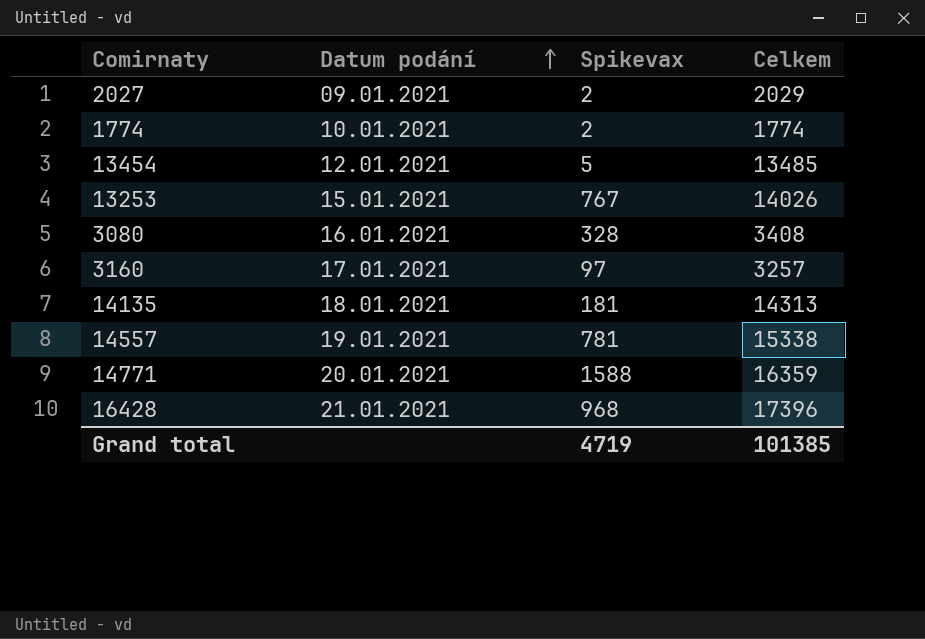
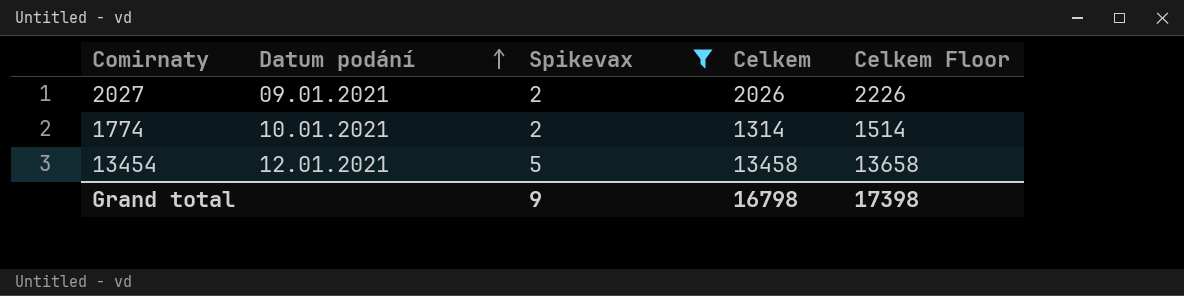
filter: none -> Spikevax <= 5
column Celkem Floor | formula: none -> [Celkem] + 200
2027 | Celkem: 2029 -> 2026
1774 | Celkem: 1774 -> 1314
13454 | Celkem: 13485 -> 13458
Grand total | Spikevax: 4719 -> 9
Grand total | Celkem: 101385 -> 16798

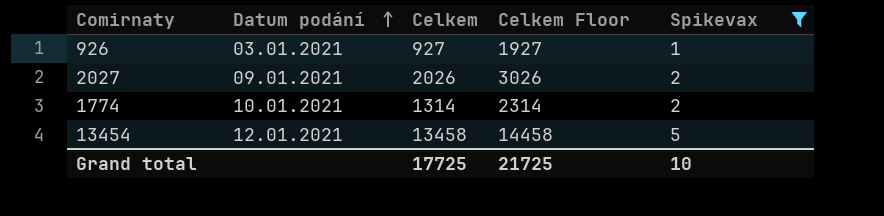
column Celkem Floor | formula: [Celkem] + 200 -> [Celkem] + 1000
column Spikevax | position: 3 -> 5
row 926: none -> 03.01.2021 | 927 | 1927 | 1
Grand total | Celkem: 16798 -> 17725
Grand total | Celkem Floor: 17398 -> 21725
Grand total | Spikevax: 9 -> 10

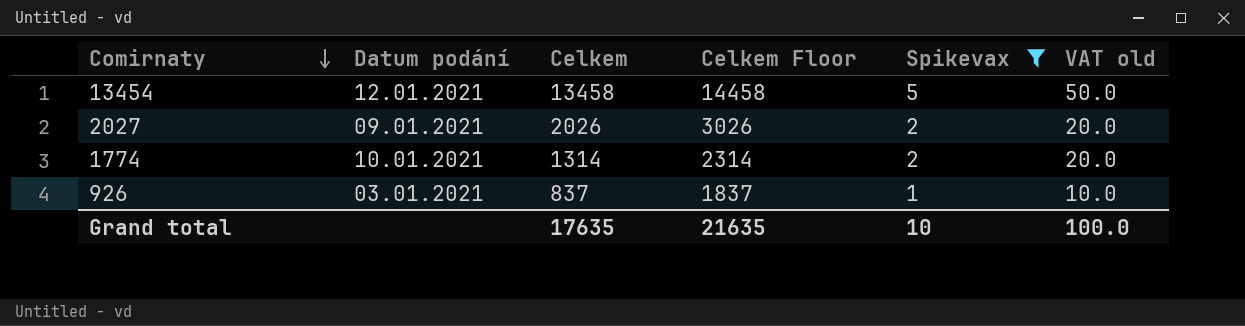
row order: Datum podání ascending -> Comirnaty descending
column VAT old | formula: none -> [Spikevax] * 10
926 | Celkem: 927 -> 837
926 | Celkem Floor: 1927 -> 1837
Grand total | Celkem: 17725 -> 17635
Grand total | Celkem Floor: 21725 -> 21635

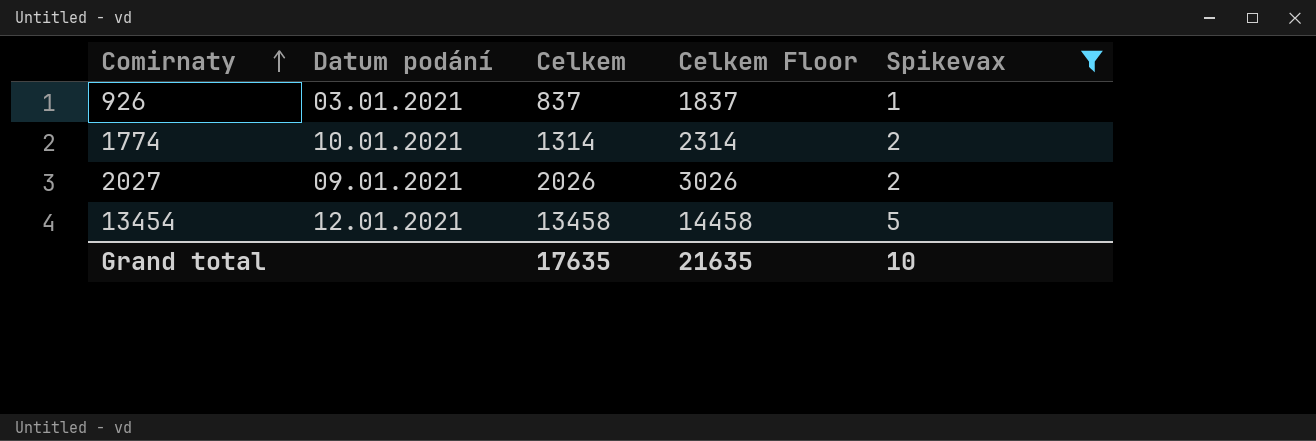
row order: Comirnaty descending -> Comirnaty ascending
column VAT old | formula: [Spikevax] * 10 -> none

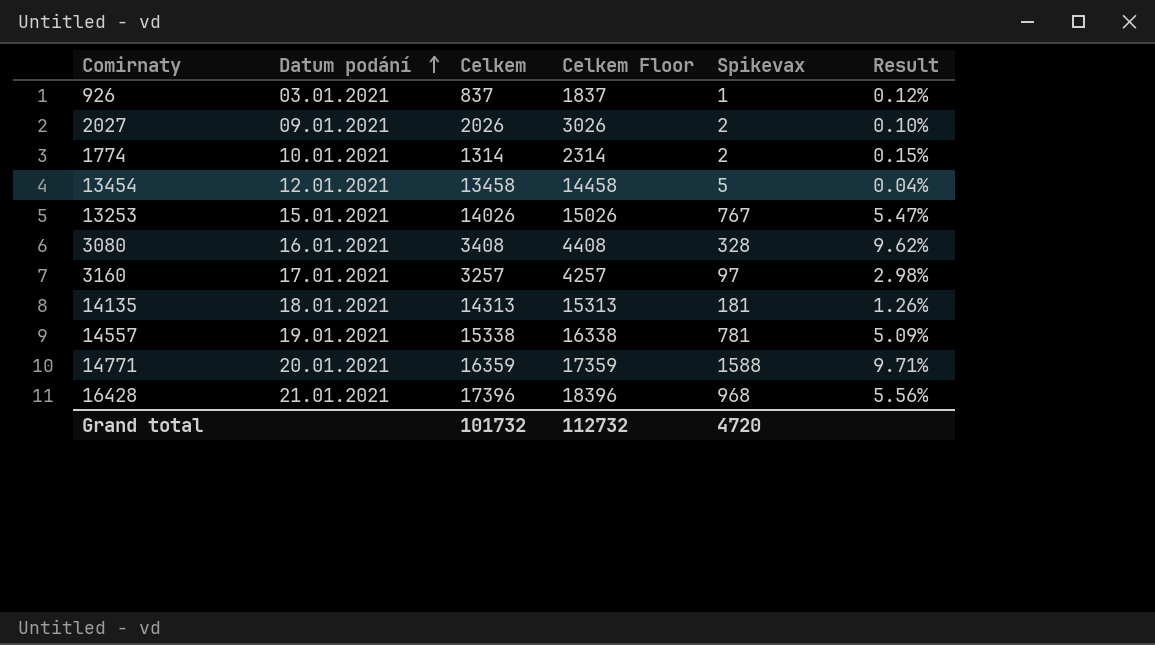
filter: Spikevax <= 5 -> none
row order: Comirnaty ascending -> Datum podání ascending
column Result | formula: none -> [Spikevax] / [Celkem]
Grand total | Celkem: 17635 -> 101732
Grand total | Celkem Floor: 21635 -> 112732
Grand total | Spikevax: 10 -> 4720

